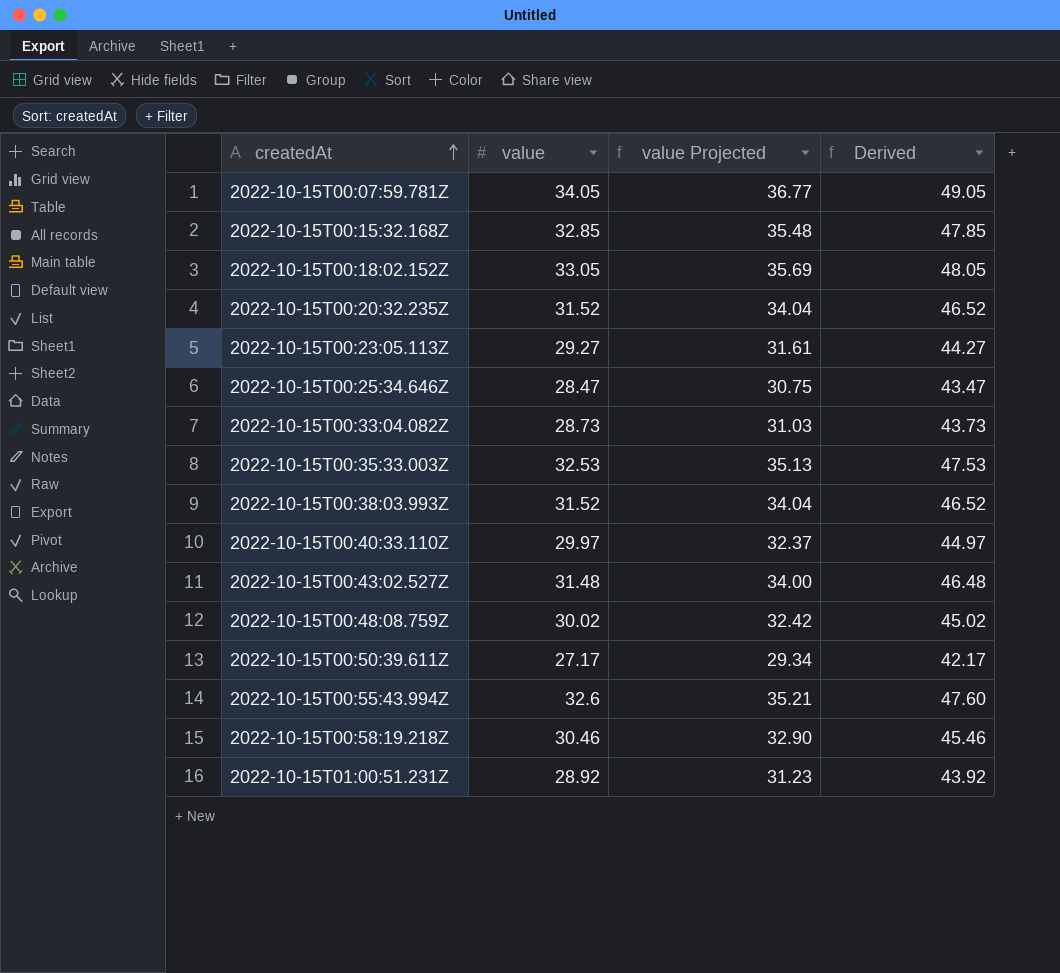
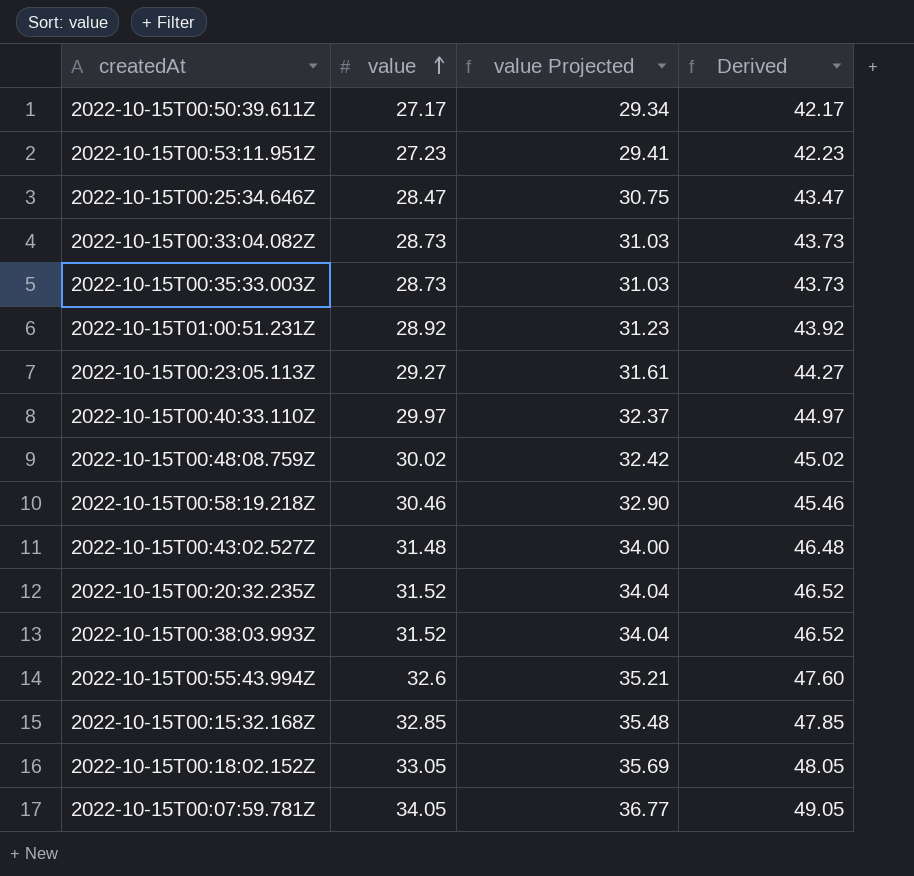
row order: createdAt ascending -> value ascending
row 2022-10-15T00:53:11.951Z: none -> 27.23 | 29.41 | 42.23
2022-10-15T00:35:33.003Z | value: 32.53 -> 28.73
2022-10-15T00:35:33.003Z | value Projected: 35.13 -> 31.03
2022-10-15T00:35:33.003Z | Derived: 47.53 -> 43.73

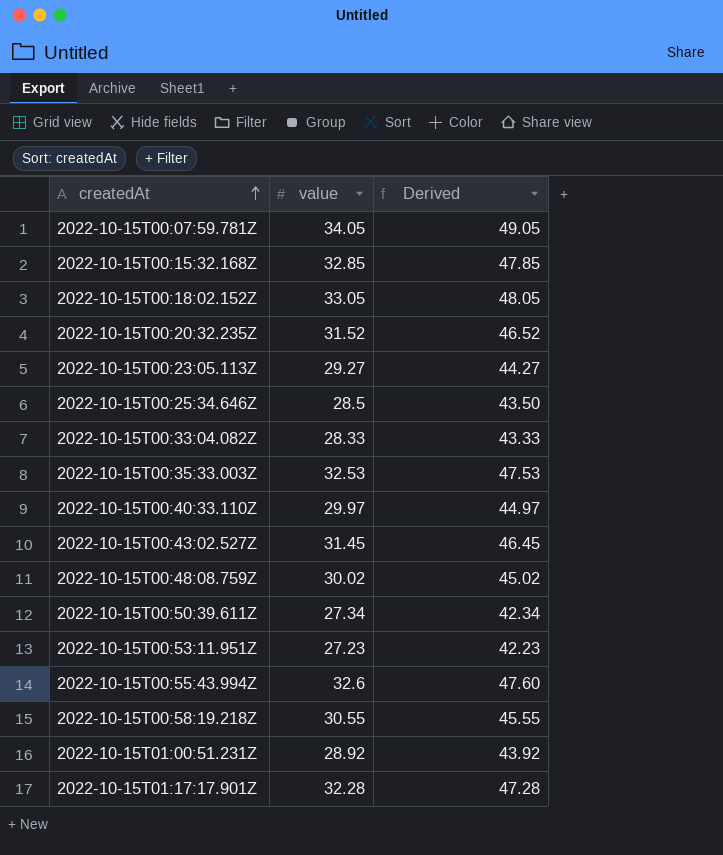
row order: value ascending -> createdAt ascending
column value Projected | formula: [value] * 1.08 -> none
row 2022-10-15T00:38:03.993Z: 31.52 | 34.04 | 46.52 -> none
2022-10-15T00:25:34.646Z | value: 28.47 -> 28.5
2022-10-15T00:25:34.646Z | Derived: 43.47 -> 43.50
2022-10-15T00:33:04.082Z | value: 28.73 -> 28.33
2022-10-15T00:33:04.082Z | Derived: 43.73 -> 43.33
2022-10-15T00:35:33.003Z | value: 28.73 -> 32.53
2022-10-15T00:35:33.003Z | Derived: 43.73 -> 47.53
2022-10-15T00:43:02.527Z | value: 31.48 -> 31.45
2022-10-15T00:43:02.527Z | Derived: 46.48 -> 46.45
2022-10-15T00:50:39.611Z | value: 27.17 -> 27.34
2022-10-15T00:50:39.611Z | Derived: 42.17 -> 42.34
2022-10-15T00:58:19.218Z | value: 30.46 -> 30.55
2022-10-15T00:58:19.218Z | Derived: 45.46 -> 45.55
row 2022-10-15T01:17:17.901Z: none -> 32.28 | 47.28

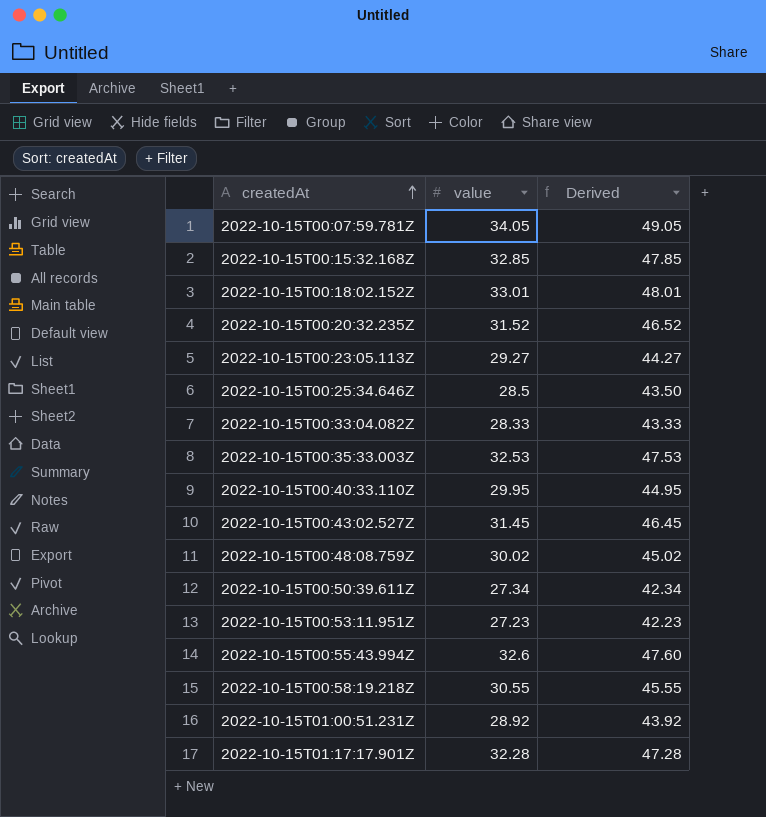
2022-10-15T00:18:02.152Z | value: 33.05 -> 33.01
2022-10-15T00:18:02.152Z | Derived: 48.05 -> 48.01
2022-10-15T00:40:33.110Z | value: 29.97 -> 29.95
2022-10-15T00:40:33.110Z | Derived: 44.97 -> 44.95

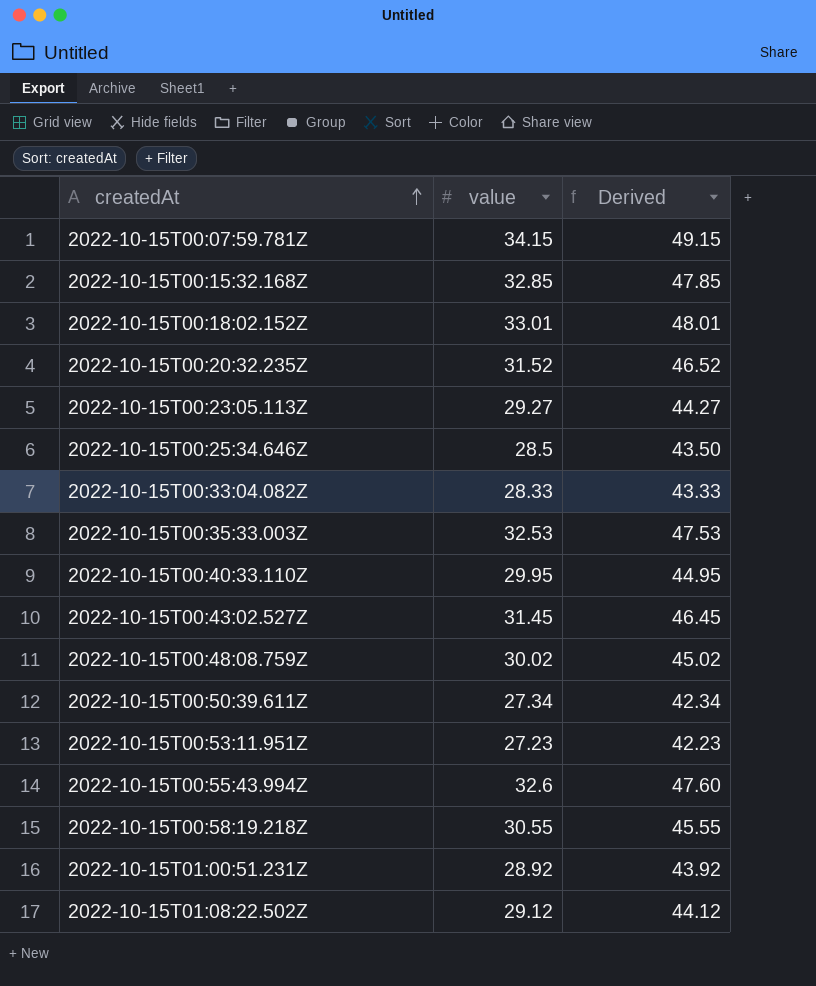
row 2022-10-15T01:17:17.901Z: 32.28 | 47.28 -> none
2022-10-15T00:07:59.781Z | value: 34.05 -> 34.15
2022-10-15T00:07:59.781Z | Derived: 49.05 -> 49.15
row 2022-10-15T01:08:22.502Z: none -> 29.12 | 44.12

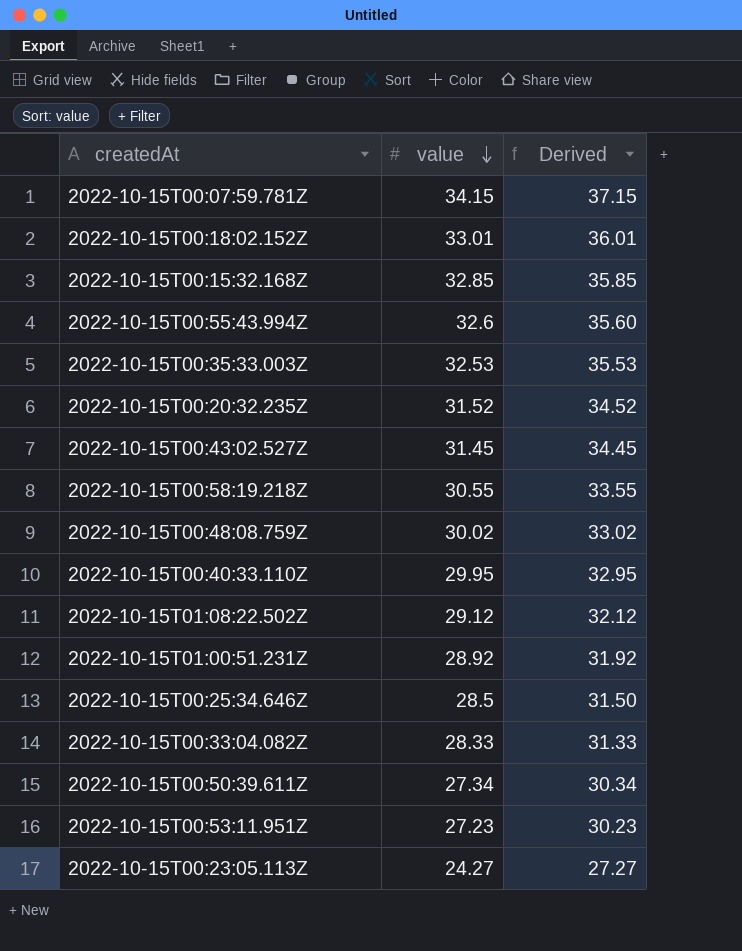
row order: createdAt ascending -> value descending
column Derived | formula: [value] + 15 -> [value] + 3
2022-10-15T00:23:05.113Z | value: 29.27 -> 24.27

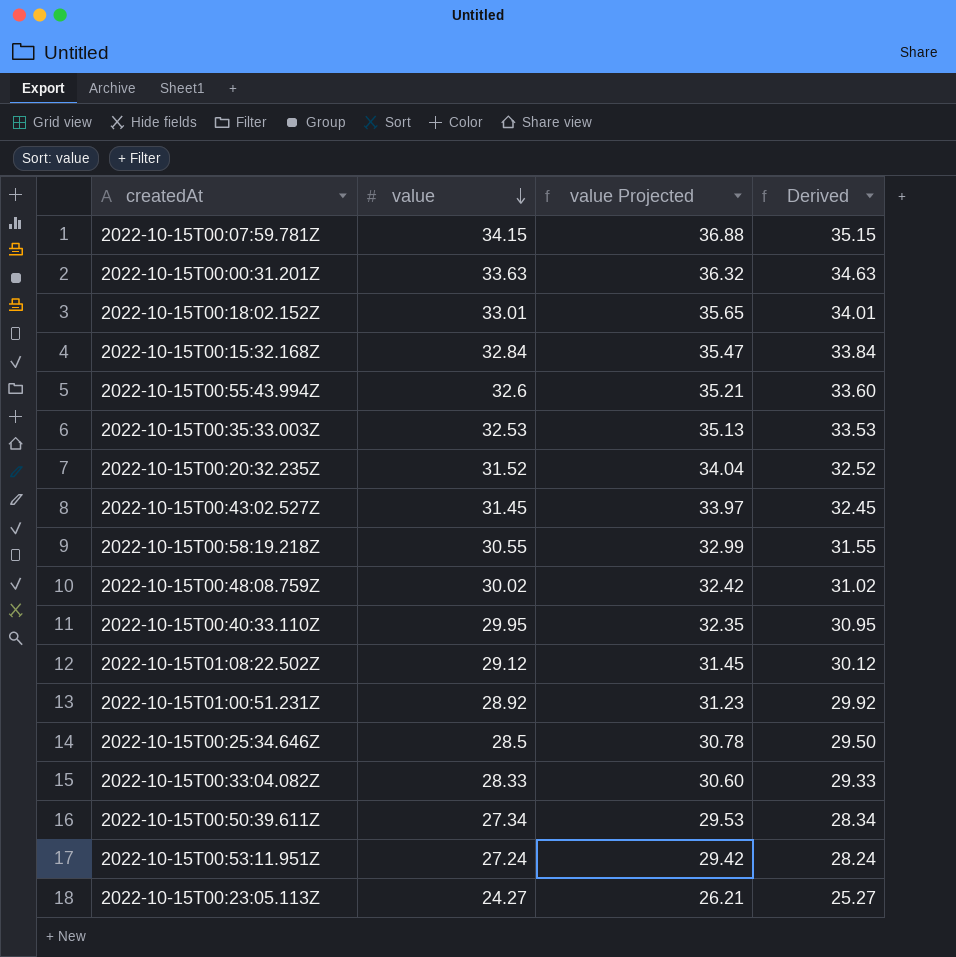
column value Projected | formula: none -> [value] * 1.08
column Derived | formula: [value] + 3 -> [value] + 1
row 2022-10-15T00:00:31.201Z: none -> 33.63 | 36.32 | 34.63
2022-10-15T00:15:32.168Z | value: 32.85 -> 32.84
2022-10-15T00:53:11.951Z | value: 27.23 -> 27.24

